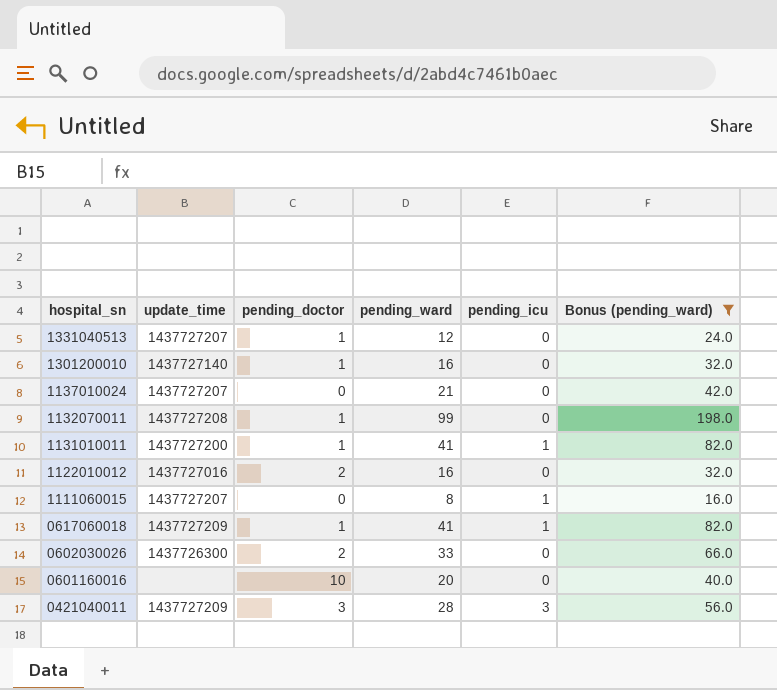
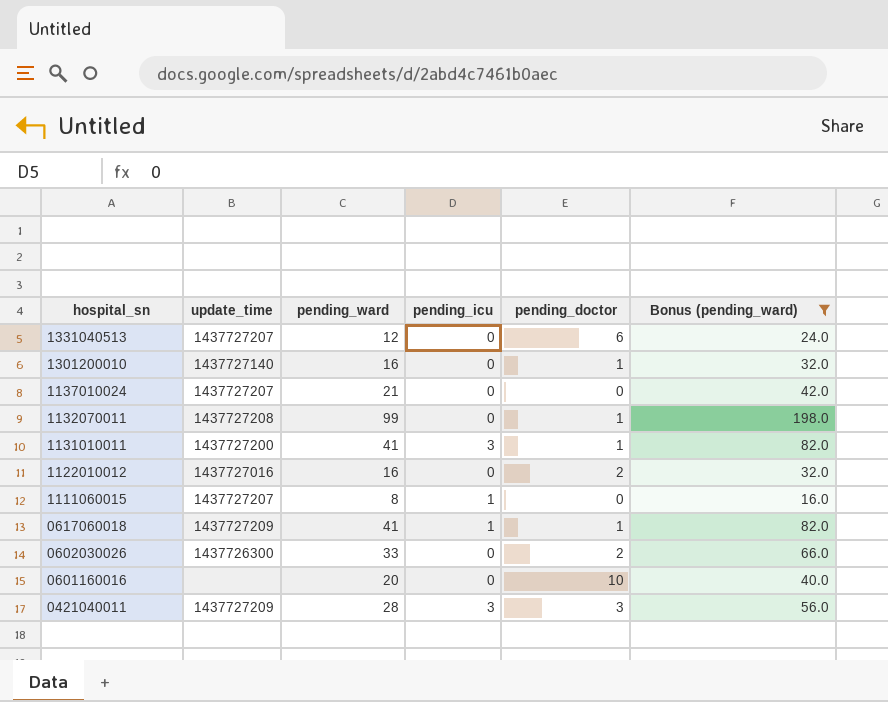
column pending_doctor | position: 3 -> 5
1331040513 | pending_doctor: 1 -> 6
1131010011 | pending_icu: 1 -> 3

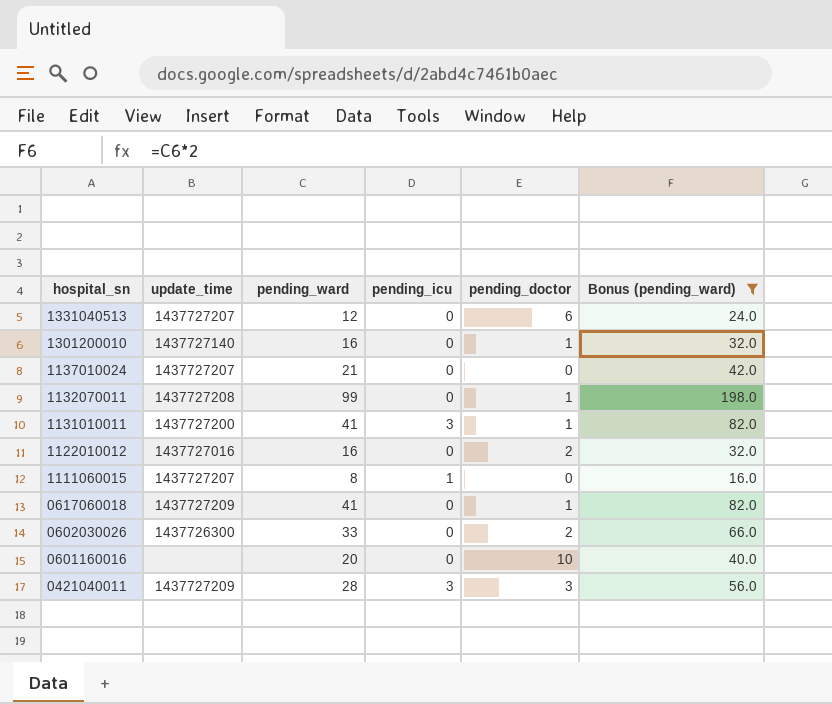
0617060018 | pending_icu: 1 -> 0

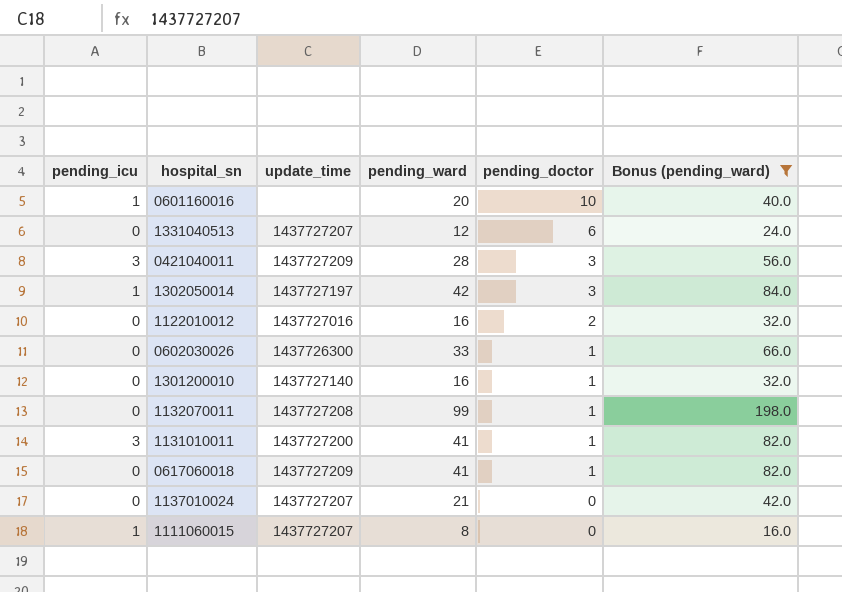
row order: hospital_sn descending -> pending_doctor descending
column pending_icu | position: 4 -> 1
0601160016 | pending_icu: 0 -> 1
row 1302050014: none -> 1 | 1437727197 | 42 | 3 | 84.0
0602030026 | pending_doctor: 2 -> 1

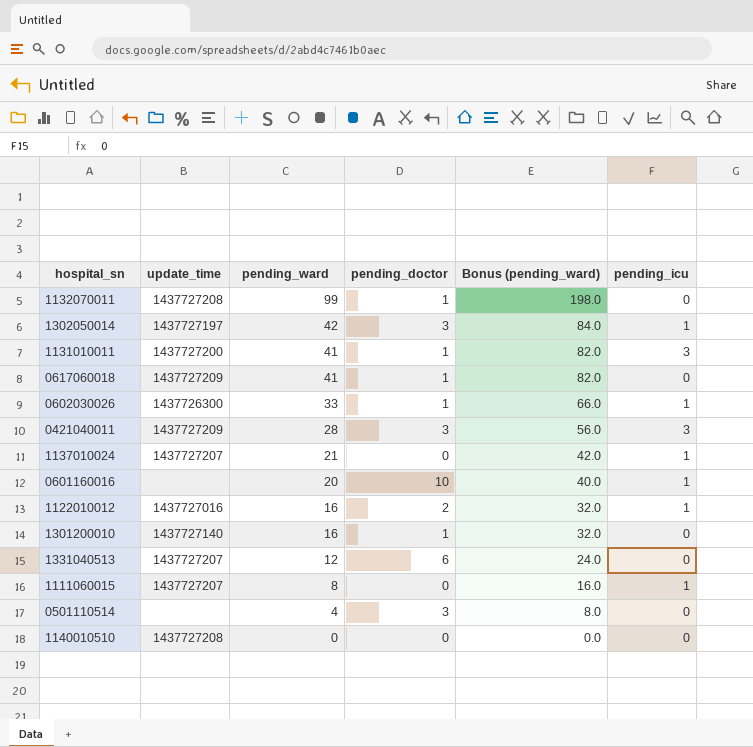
filter: Bonus (pending_ward) >= 16.0 -> none
row order: pending_doctor descending -> pending_ward descending
column pending_icu | position: 1 -> 6
0602030026 | pending_icu: 0 -> 1
1137010024 | pending_icu: 0 -> 1
1122010012 | pending_icu: 0 -> 1

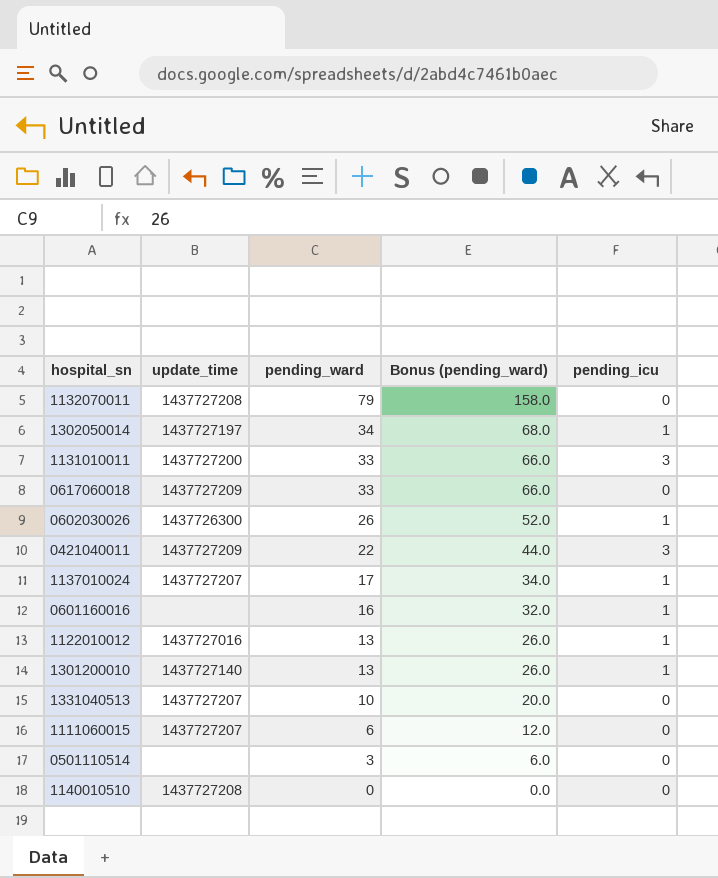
column pending_doctor | position: 4 -> none
1132070011 | pending_ward: 99 -> 79
1132070011 | Bonus (pending_ward): 198.0 -> 158.0
1302050014 | pending_ward: 42 -> 34
1302050014 | Bonus (pending_ward): 84.0 -> 68.0
1131010011 | pending_ward: 41 -> 33
1131010011 | Bonus (pending_ward): 82.0 -> 66.0
0617060018 | pending_ward: 41 -> 33
0617060018 | Bonus (pending_ward): 82.0 -> 66.0
0602030026 | pending_ward: 33 -> 26
0602030026 | Bonus (pending_ward): 66.0 -> 52.0
0421040011 | pending_ward: 28 -> 22
0421040011 | Bonus (pending_ward): 56.0 -> 44.0
1137010024 | pending_ward: 21 -> 17
1137010024 | Bonus (pending_ward): 42.0 -> 34.0
0601160016 | pending_ward: 20 -> 16
0601160016 | Bonus (pending_ward): 40.0 -> 32.0
1122010012 | pending_ward: 16 -> 13
1122010012 | Bonus (pending_ward): 32.0 -> 26.0
1301200010 | pending_ward: 16 -> 13
1301200010 | Bonus (pending_ward): 32.0 -> 26.0
1301200010 | pending_icu: 0 -> 1
1331040513 | pending_ward: 12 -> 10
1331040513 | Bonus (pending_ward): 24.0 -> 20.0
1111060015 | pending_ward: 8 -> 6
1111060015 | Bonus (pending_ward): 16.0 -> 12.0
1111060015 | pending_icu: 1 -> 0
0501110514 | pending_ward: 4 -> 3
0501110514 | Bonus (pending_ward): 8.0 -> 6.0

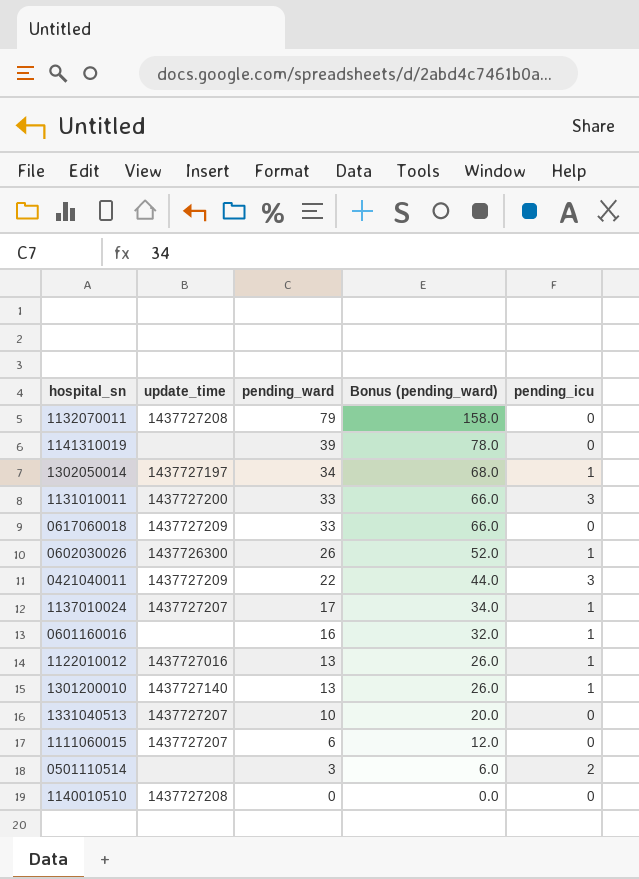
row 1141310019: none -> none | 39 | 78.0 | 0
0501110514 | pending_icu: 0 -> 2

